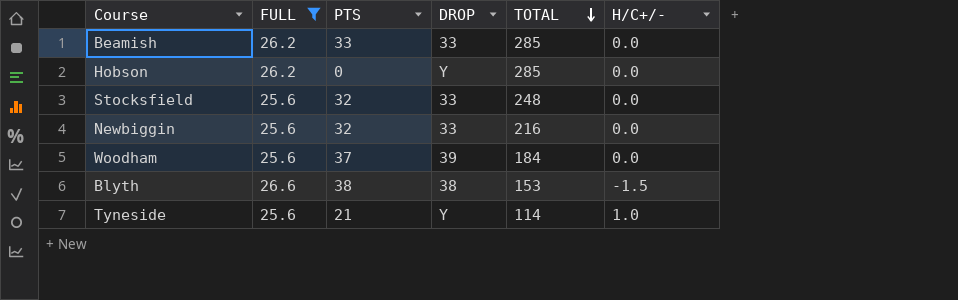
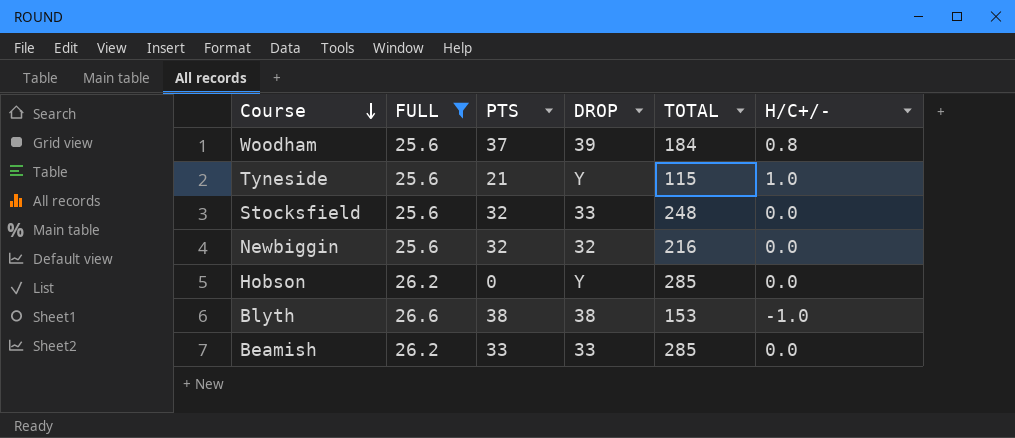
row order: TOTAL descending -> Course descending
Woodham | H/C+/-: 0.0 -> 0.8
Tyneside | TOTAL: 114 -> 115
Newbiggin | DROP: 33 -> 32
Blyth | H/C+/-: -1.5 -> -1.0

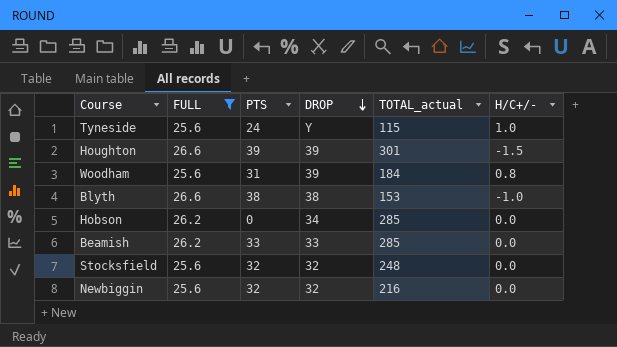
row order: Course descending -> DROP descending
column name: TOTAL -> TOTAL_actual
Tyneside | PTS: 21 -> 24
row Houghton: none -> 26.6 | 39 | 39 | 301 | -1.5
Woodham | PTS: 37 -> 31
Hobson | DROP: Y -> 34
Stocksfield | DROP: 33 -> 32

